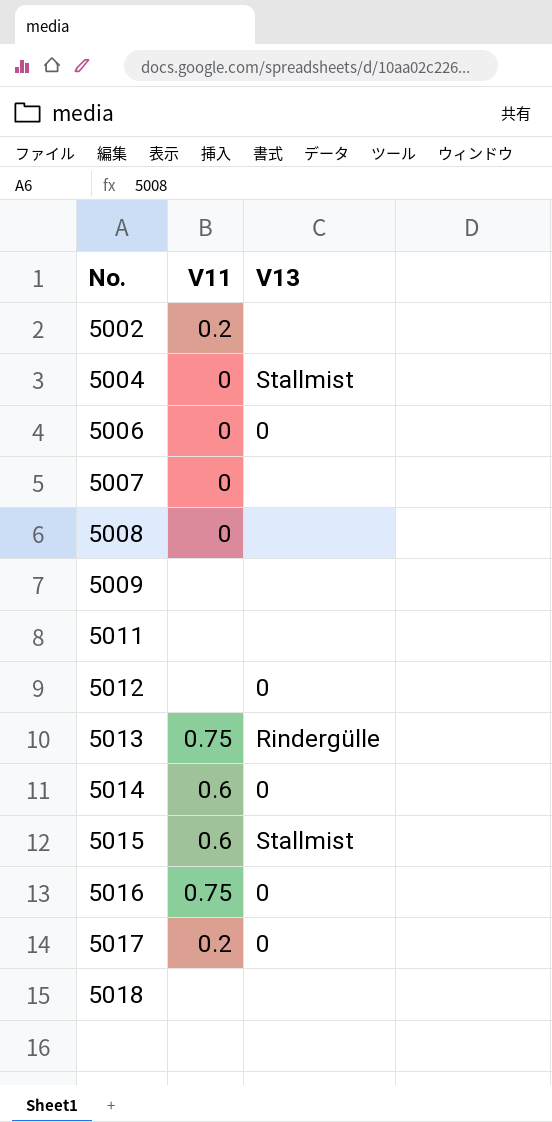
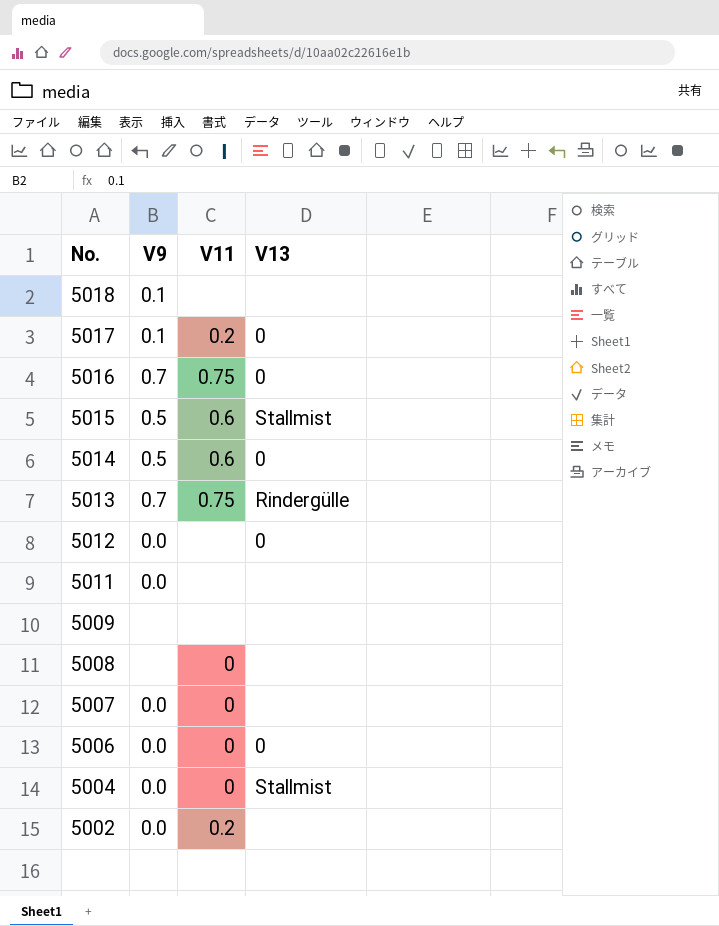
row order: No. ascending -> No. descending
column V9 | position: none -> 2

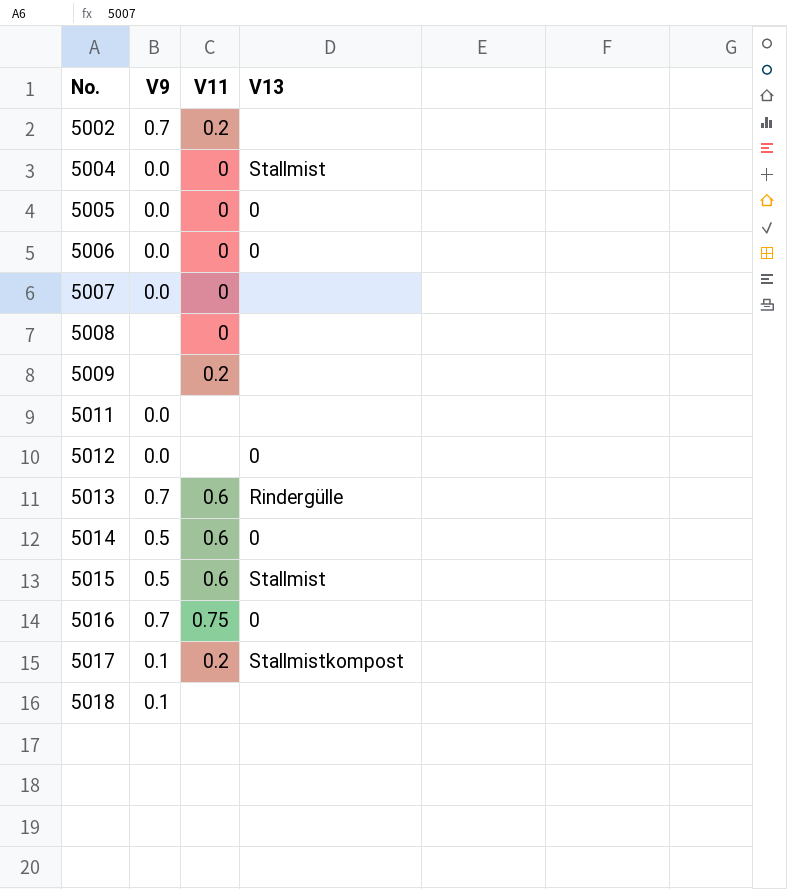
row order: No. descending -> No. ascending
5002 | V9: 0.0 -> 0.7
row 5005: none -> 0.0 | 0 | 0
5009 | V11: none -> 0.2
5013 | V11: 0.75 -> 0.6
5017 | V13: 0 -> Stallmistkompost

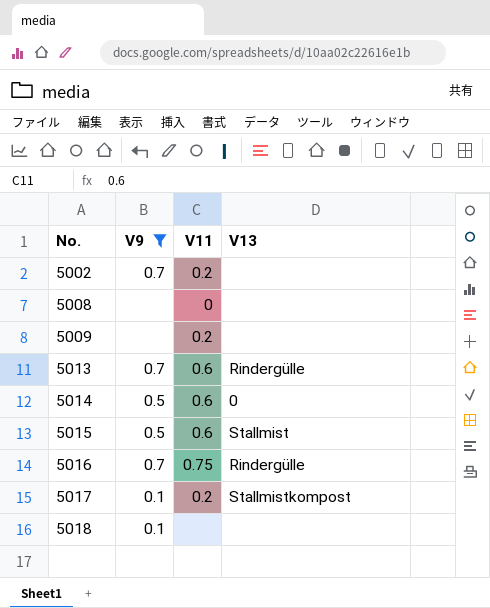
filter: none -> V9 != 0.0
5016 | V13: 0 -> Rindergülle

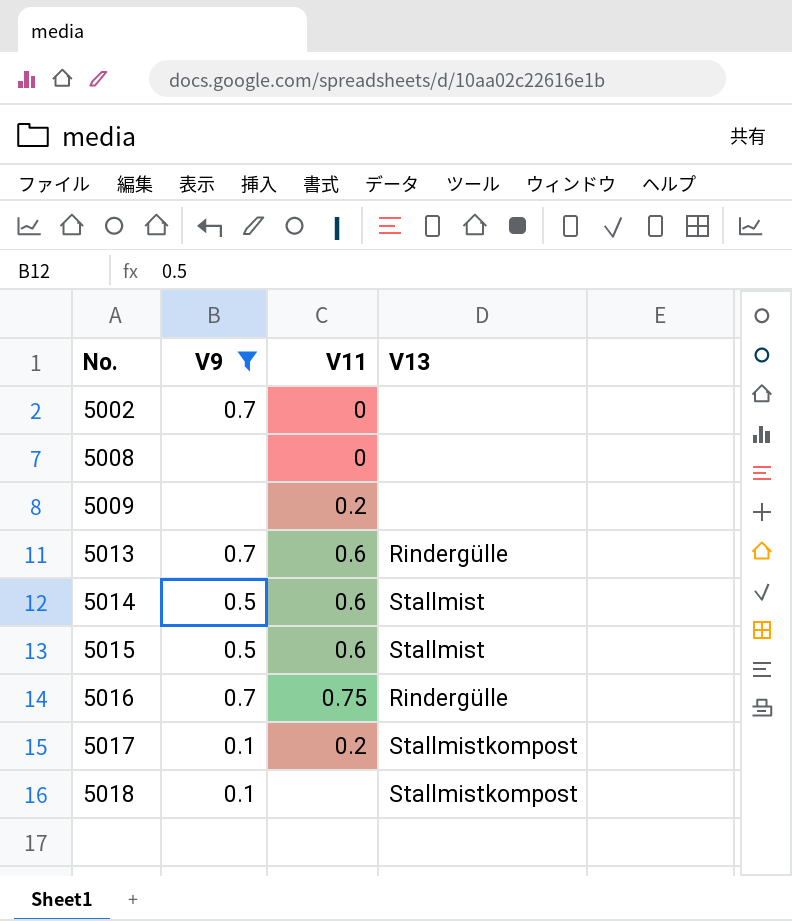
5002 | V11: 0.2 -> 0
5014 | V13: 0 -> Stallmist
5018 | V13: none -> Stallmistkompost

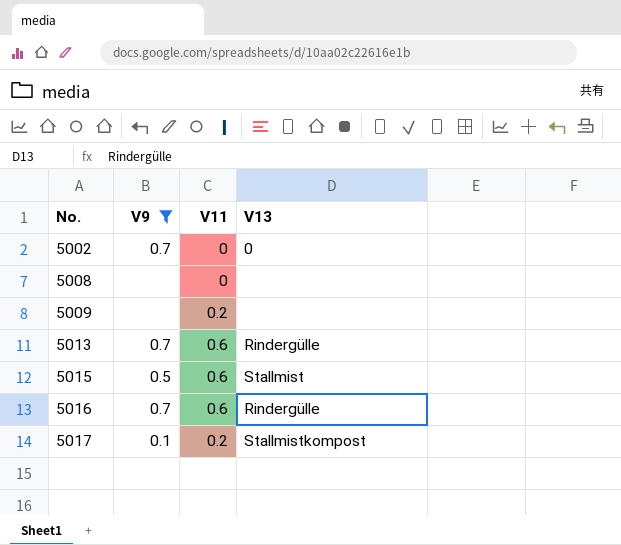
row 5014: 0.5 | 0.6 | Stallmist -> none
row 5018: 0.1 | none | Stallmistkompost -> none
5002 | V13: none -> 0
5016 | V11: 0.75 -> 0.6

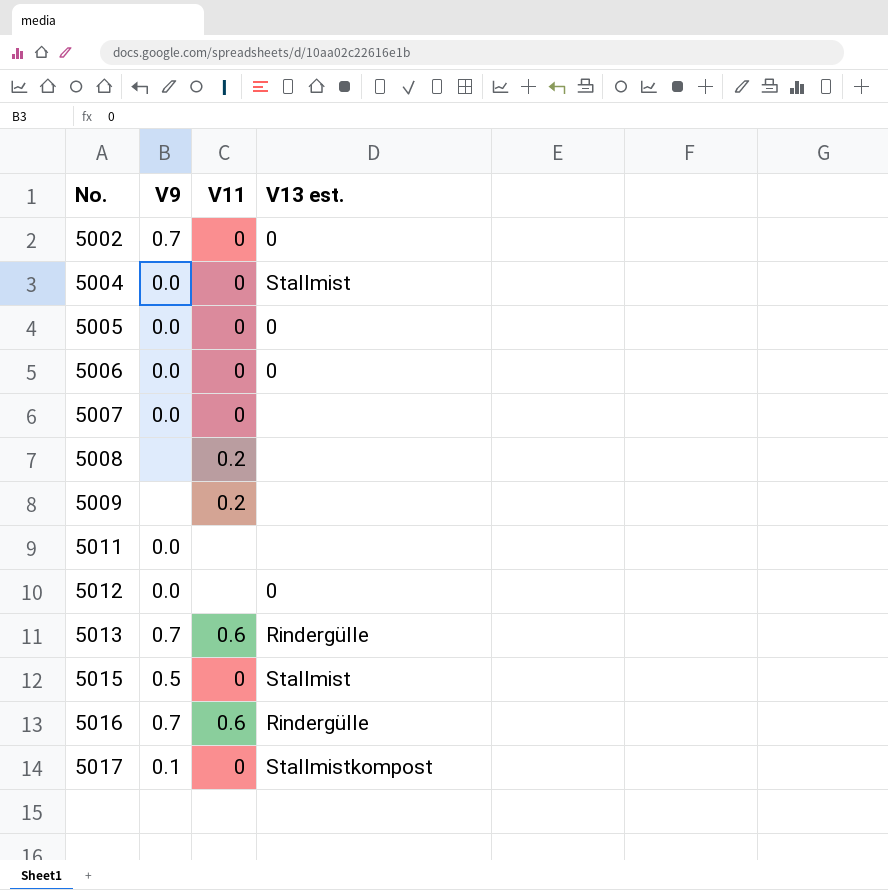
filter: V9 != 0.0 -> none
column name: V13 -> V13 est.
5008 | V11: 0 -> 0.2
5015 | V11: 0.6 -> 0
5017 | V11: 0.2 -> 0

